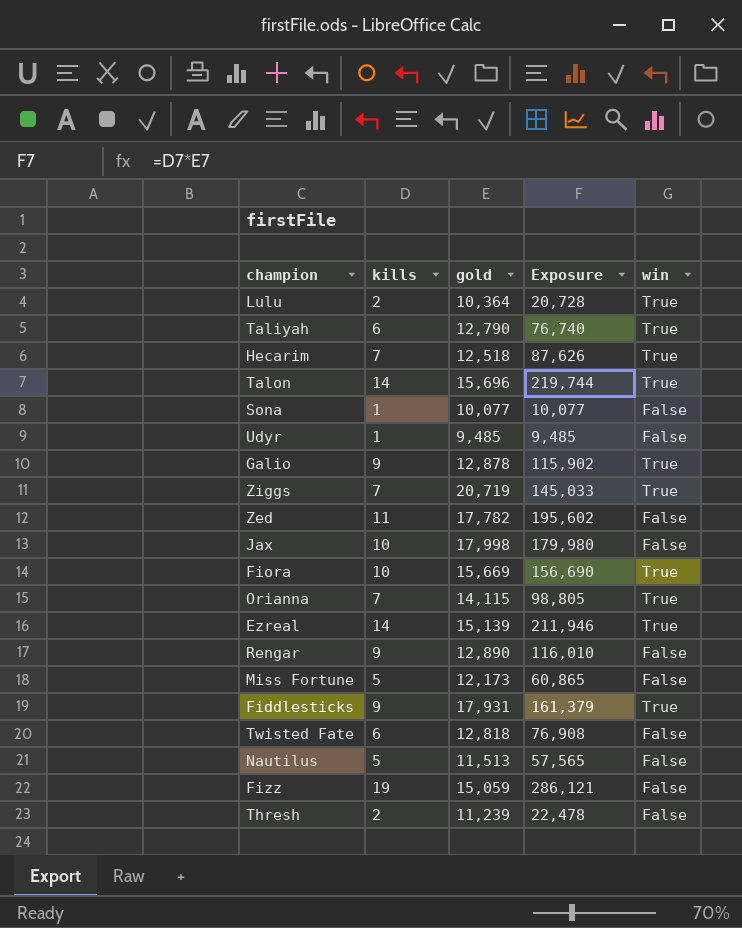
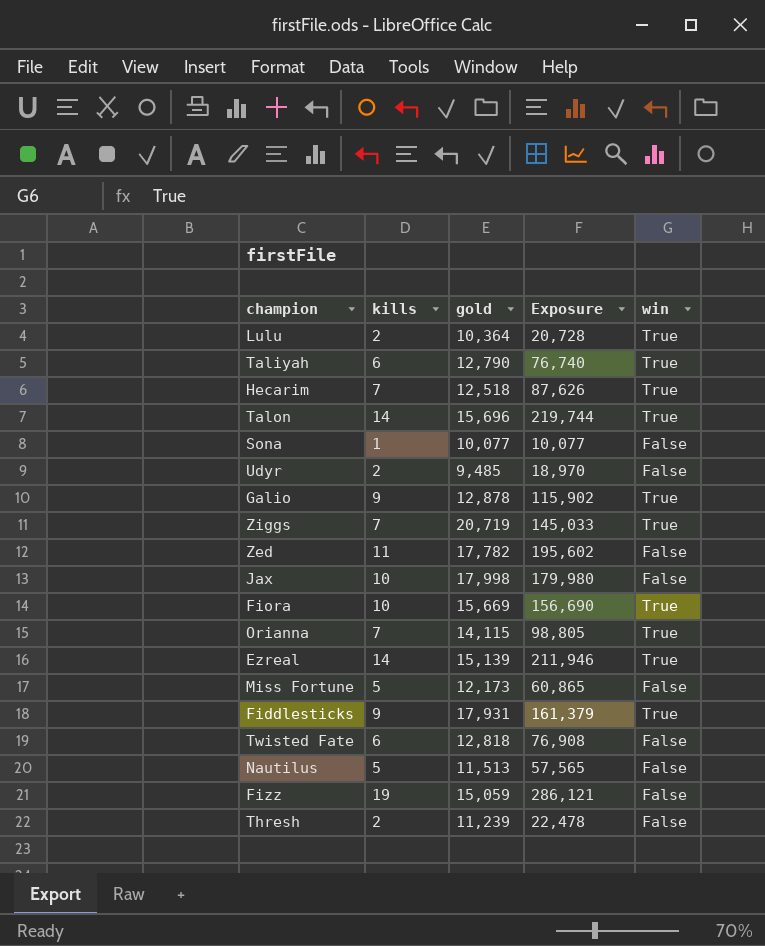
row Rengar: 9 | 12,890 | 116,010 | False -> none
Udyr | kills: 1 -> 2
Udyr | Exposure: 9,485 -> 18,970

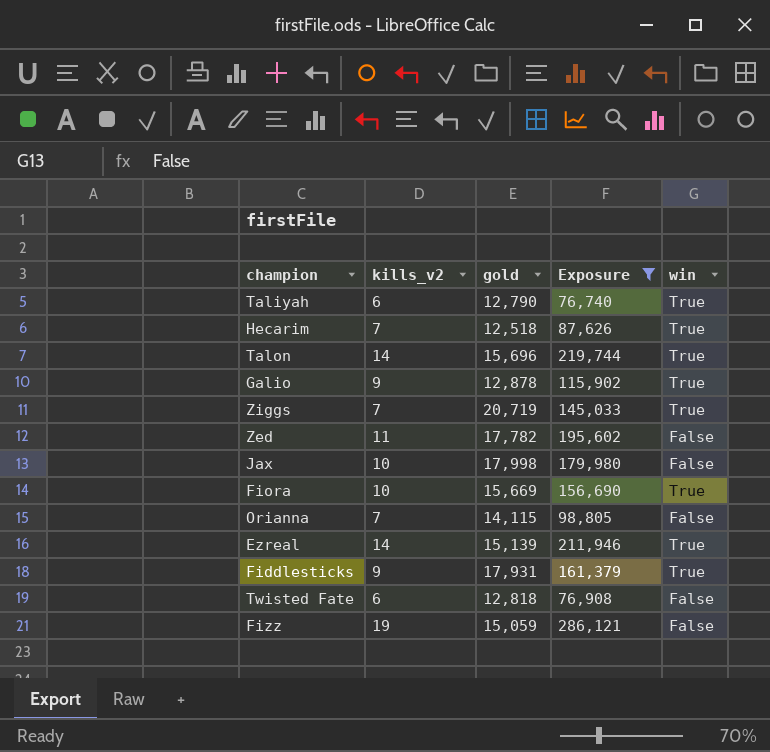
filter: none -> Exposure >= 76,740
column name: kills -> kills_v2
Orianna | win: True -> False

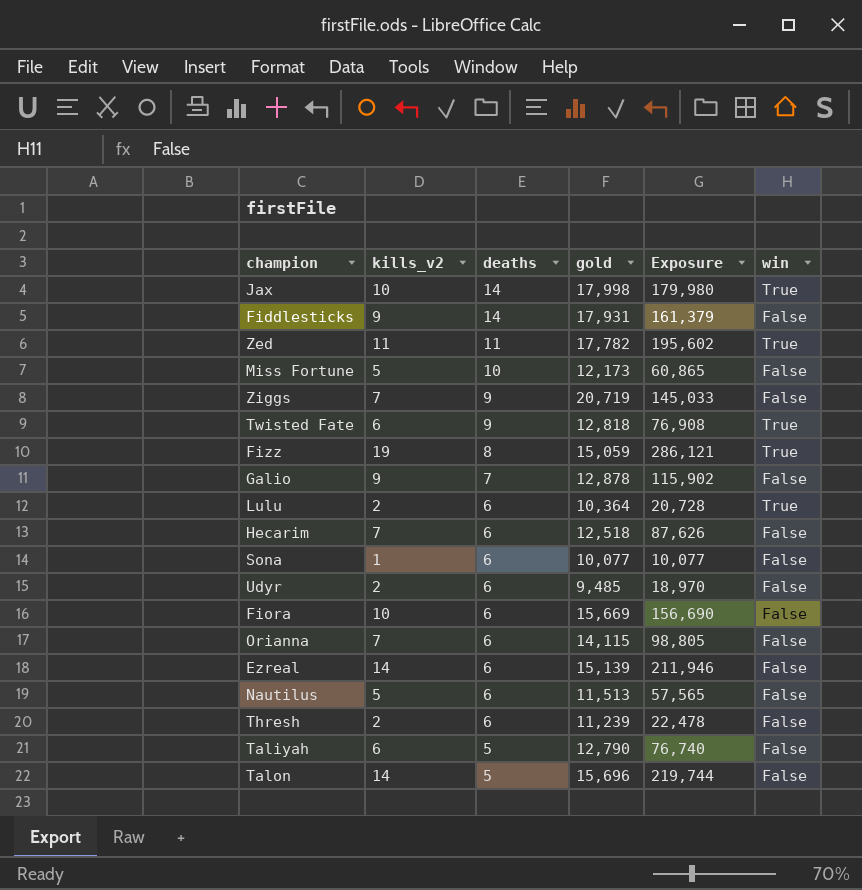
filter: Exposure >= 76,740 -> none
row order: none -> deaths descending
column deaths | position: none -> 3
Jax | win: False -> True
Fiddlesticks | win: True -> False
Zed | win: False -> True
Ziggs | win: True -> False
Twisted Fate | win: False -> True
Fizz | win: False -> True
Galio | win: True -> False
Hecarim | win: True -> False
Fiora | win: True -> False
Ezreal | win: True -> False
Taliyah | win: True -> False
Talon | win: True -> False

